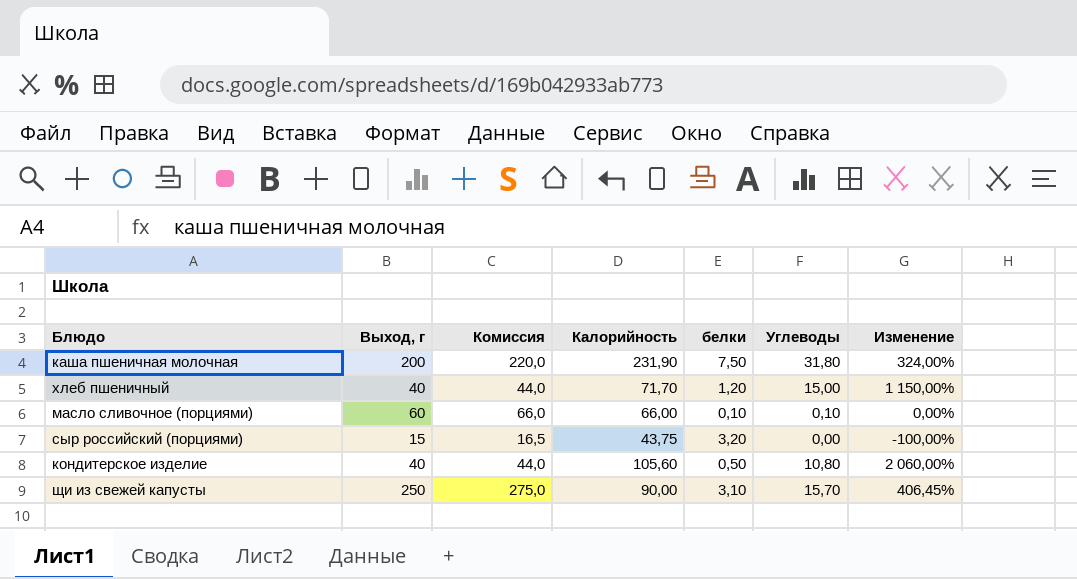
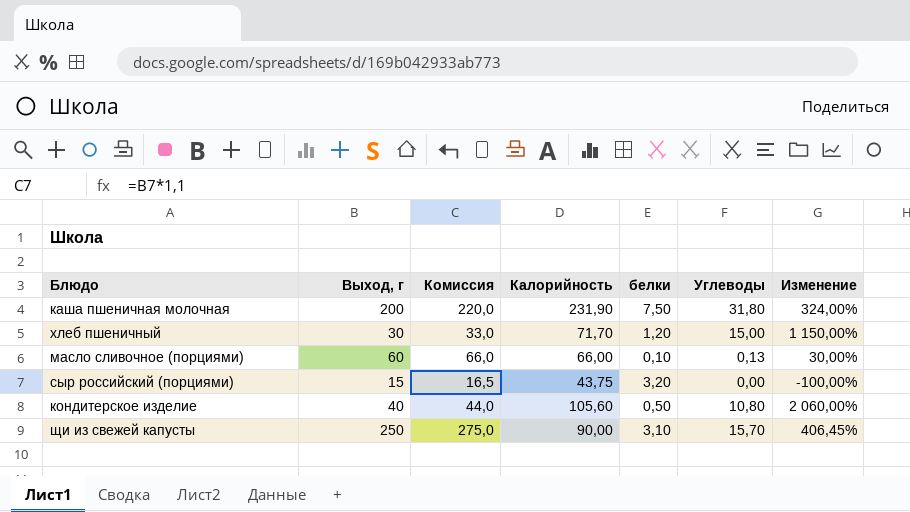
хлеб пшеничный | Выход, г: 40 -> 30
хлеб пшеничный | Комиссия: 44,0 -> 33,0
масло сливочное (порциями) | Углеводы: 0,10 -> 0,13
масло сливочное (порциями) | Изменение: 0,00% -> 30,00%

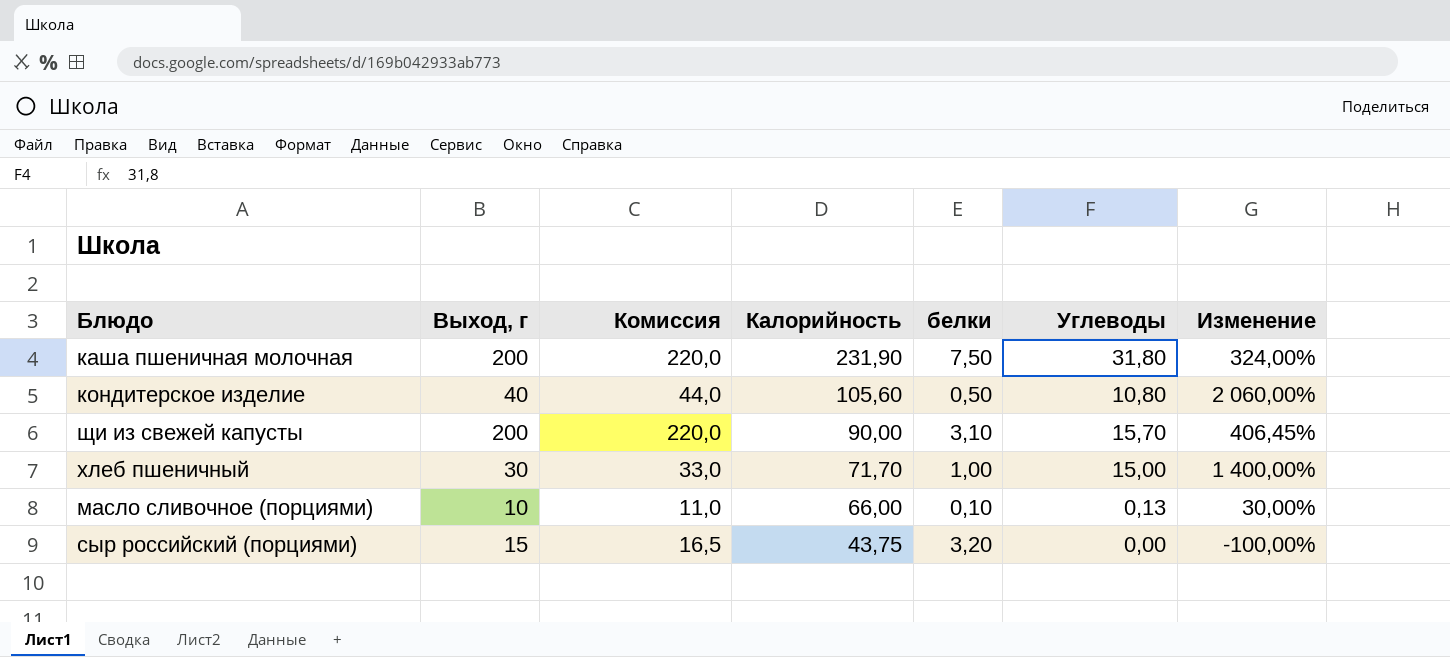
row order: none -> Калорийность descending
щи из свежей капусты | Выход, г: 250 -> 200
щи из свежей капусты | Комиссия: 275,0 -> 220,0
хлеб пшеничный | белки: 1,20 -> 1,00
хлеб пшеничный | Изменение: 1 150,00% -> 1 400,00%
масло сливочное (порциями) | Выход, г: 60 -> 10
масло сливочное (порциями) | Комиссия: 66,0 -> 11,0

